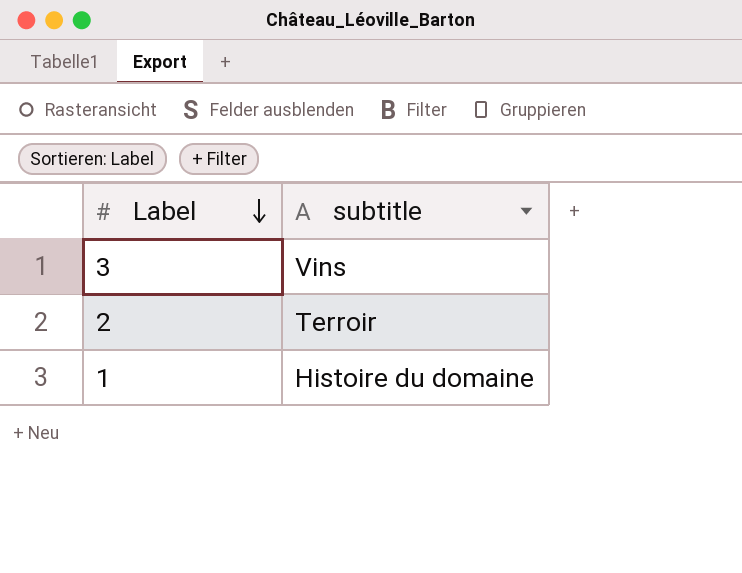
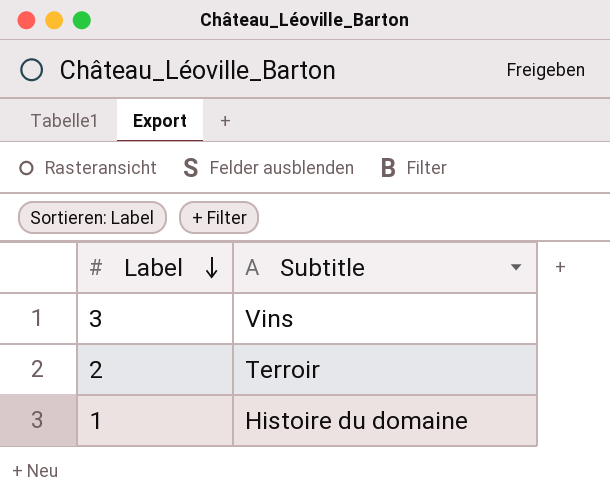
column name: subtitle -> Subtitle

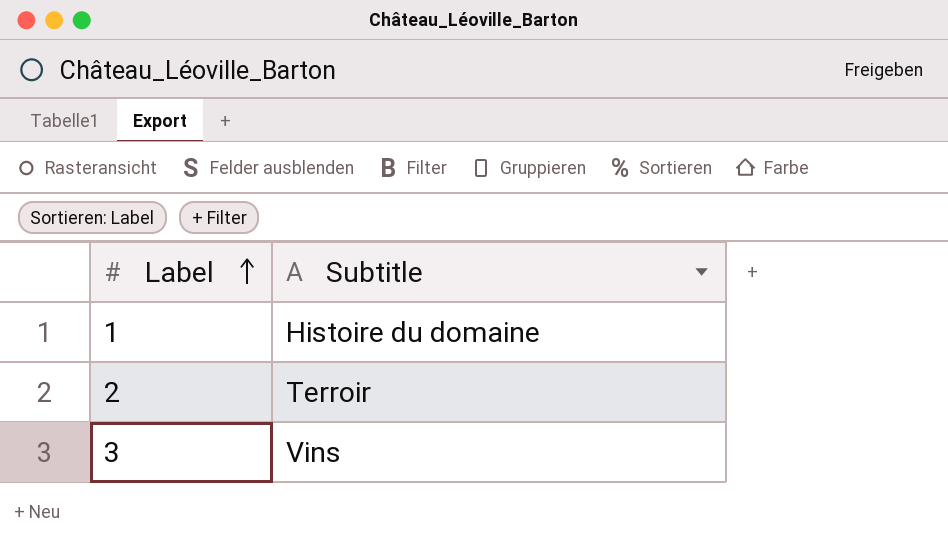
row order: Label descending -> Label ascending

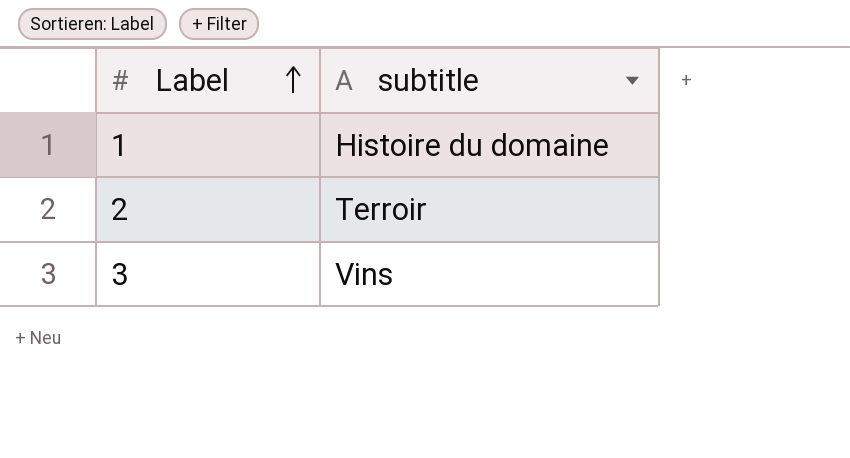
column name: Subtitle -> subtitle

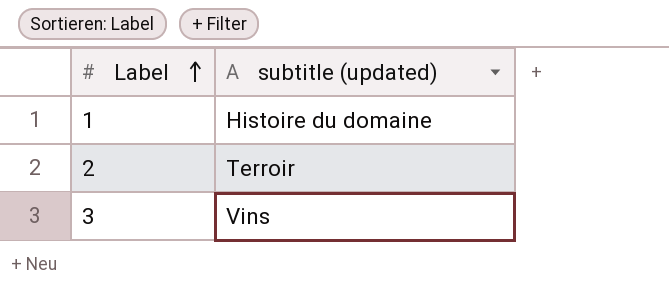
column name: subtitle -> subtitle (updated)

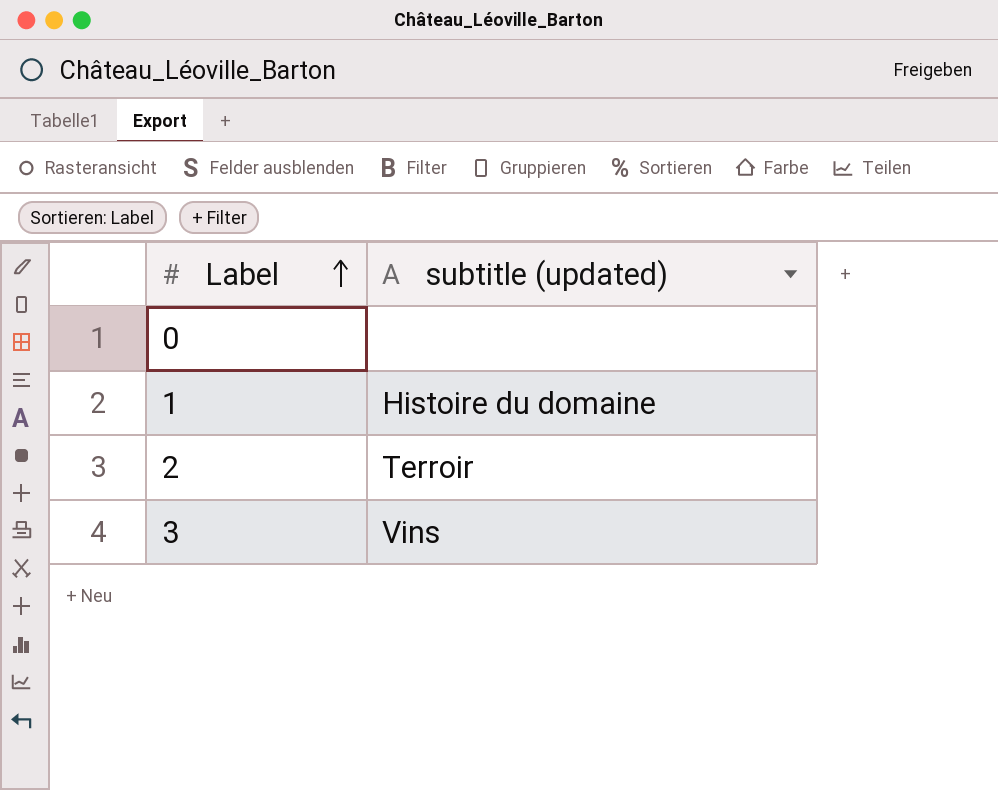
row 0: none -> none

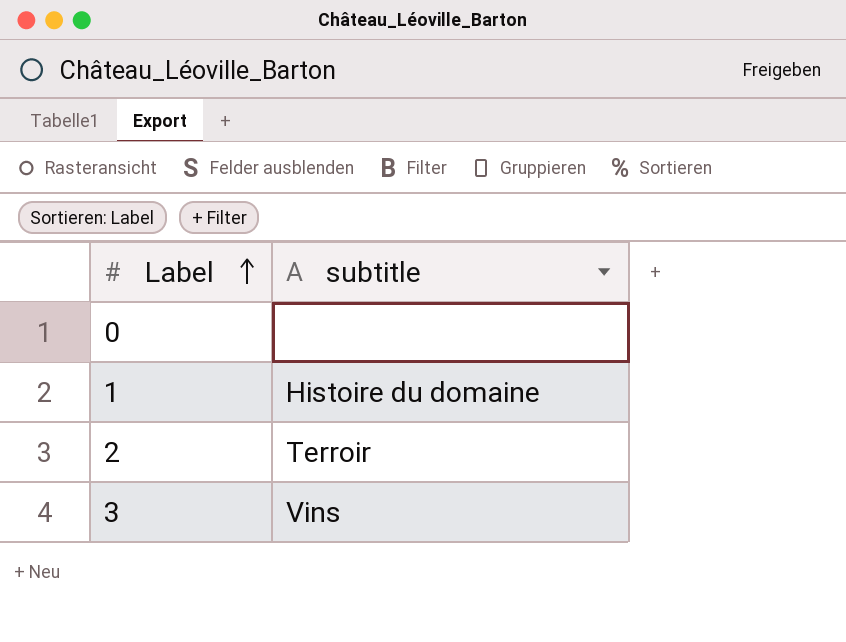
column name: subtitle (updated) -> subtitle

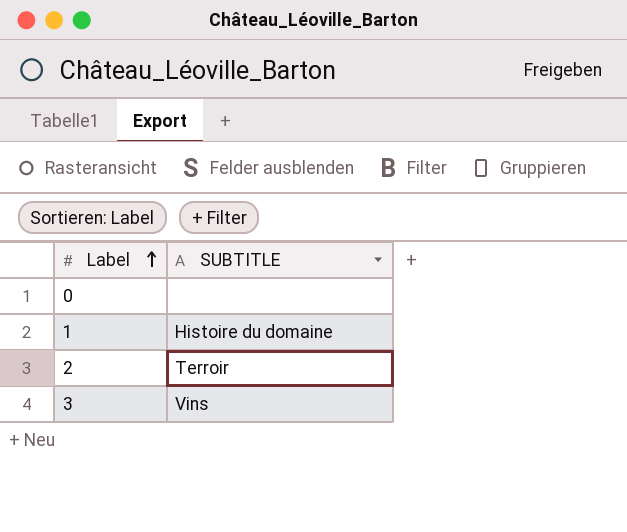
column name: subtitle -> SUBTITLE

